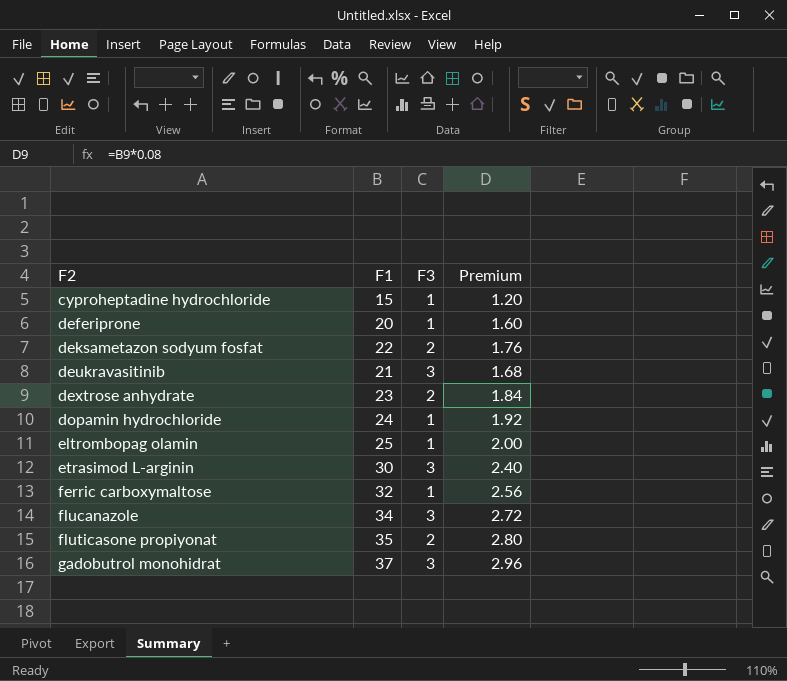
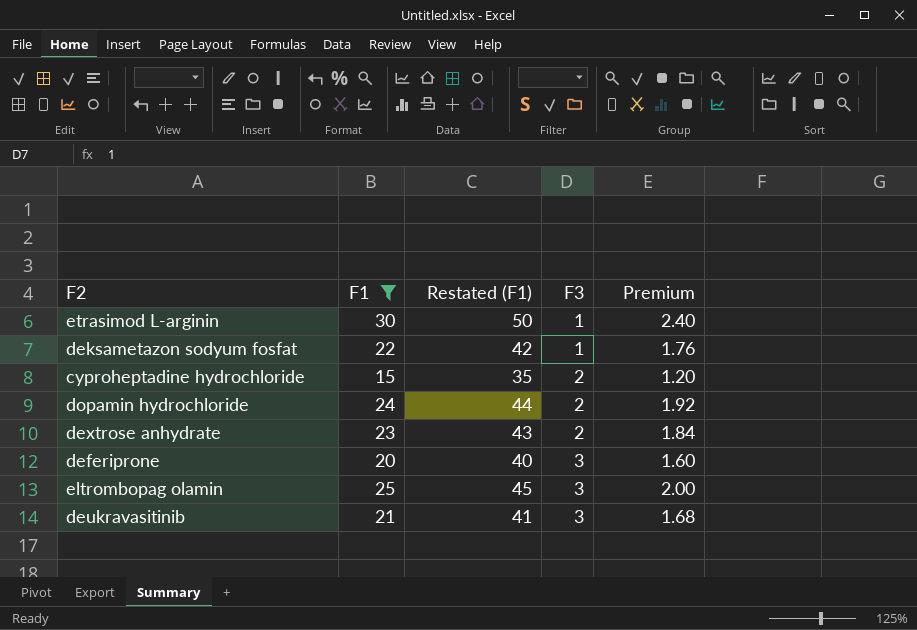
filter: none -> F1 <= 30
row order: F2 ascending -> F3 ascending
column Restated (F1) | formula: none -> [F1] + 20
etrasimod L-arginin | F3: 3 -> 1
deksametazon sodyum fosfat | F3: 2 -> 1
cyproheptadine hydrochloride | F3: 1 -> 2
dopamin hydrochloride | F3: 1 -> 2
deferiprone | F3: 1 -> 3
eltrombopag olamin | F3: 1 -> 3

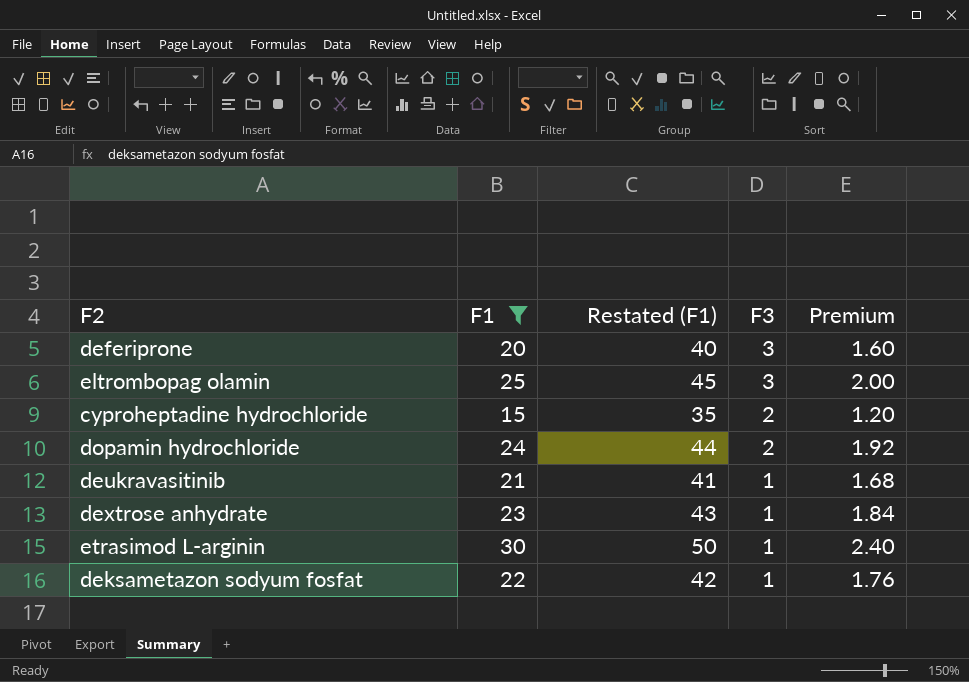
row order: F3 ascending -> F3 descending
deukravasitinib | F3: 3 -> 1
dextrose anhydrate | F3: 2 -> 1

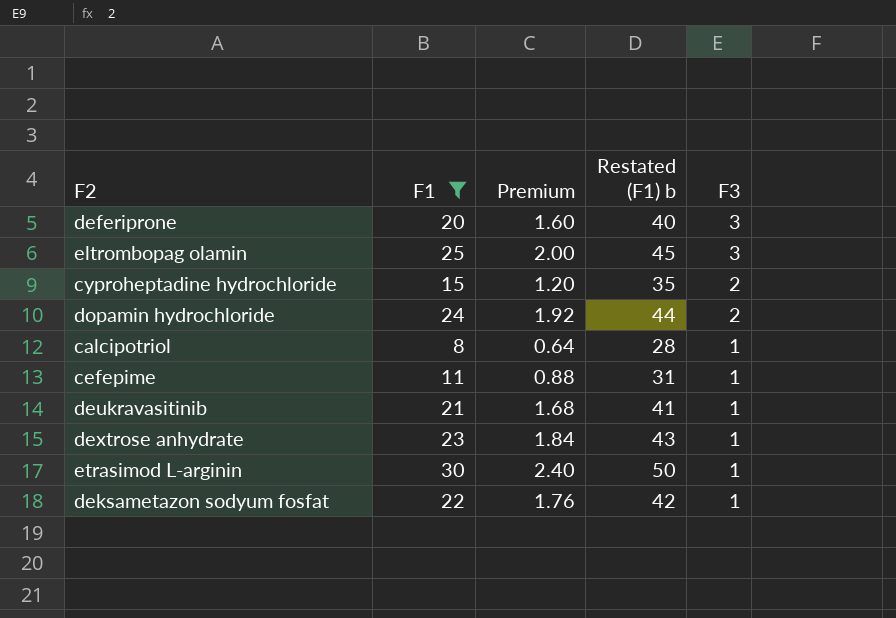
column Premium | position: 5 -> 3
column name: Restated (F1) -> Restated (F1) b
row calcipotriol: none -> 8 | 0.64 | 28 | 1
row cefepime: none -> 11 | 0.88 | 31 | 1

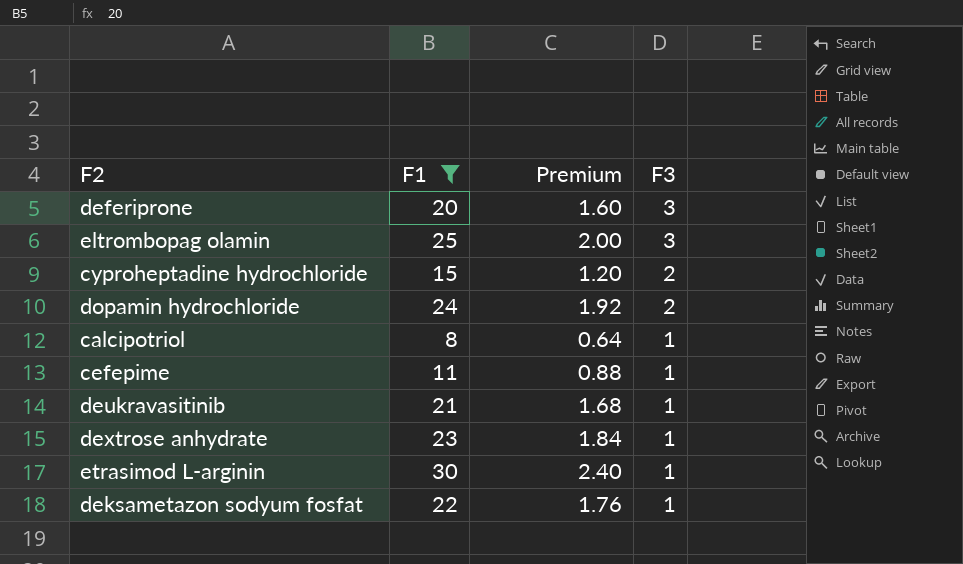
column Restated (F1) b | formula: [F1] + 20 -> none

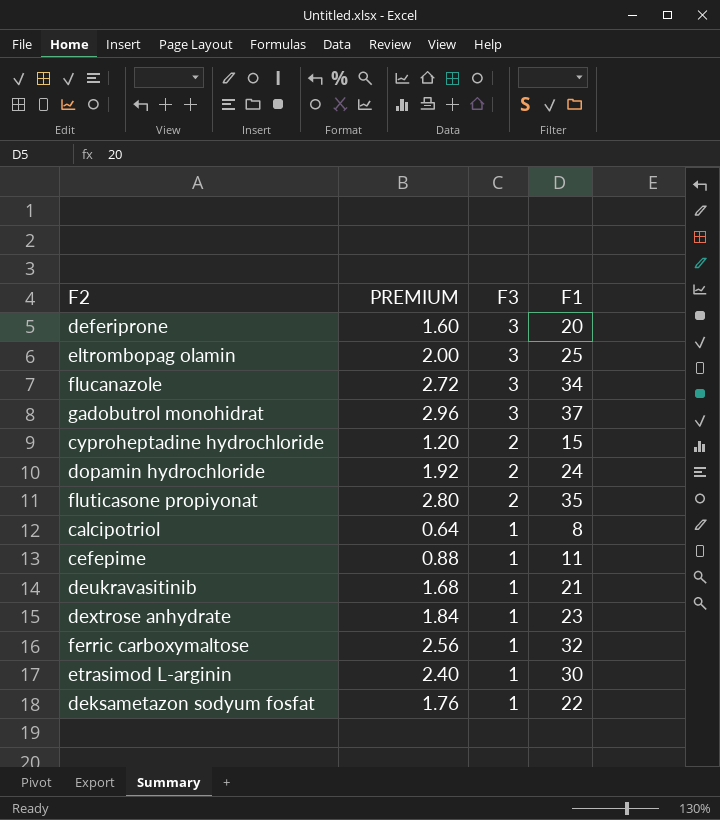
filter: F1 <= 30 -> none
column name: Premium -> PREMIUM
column F1 | position: 2 -> 4

